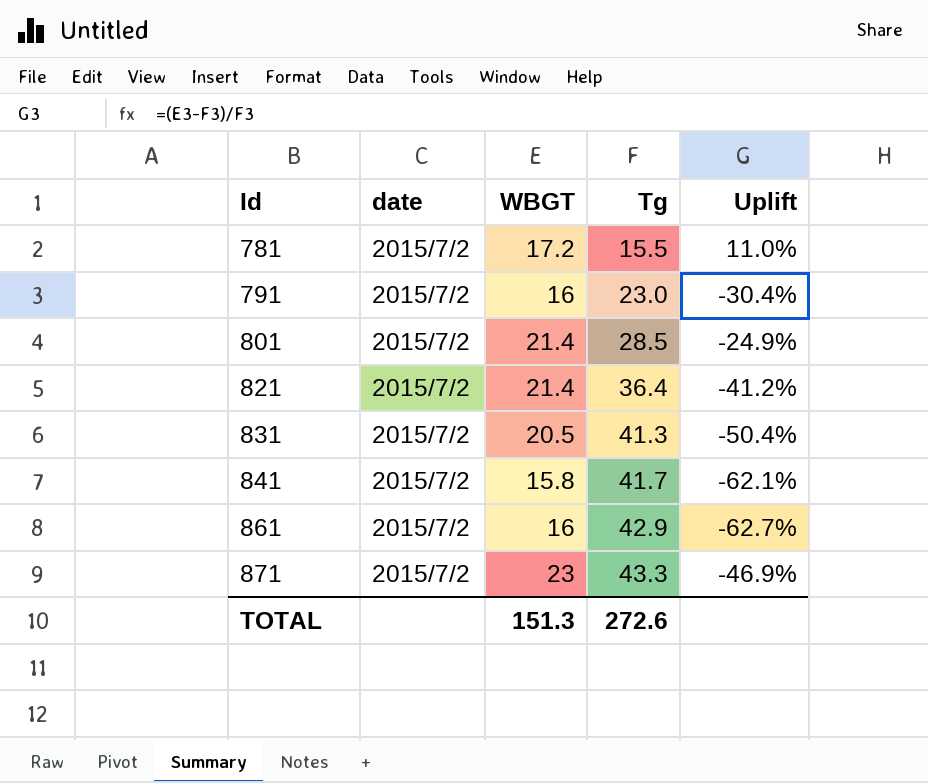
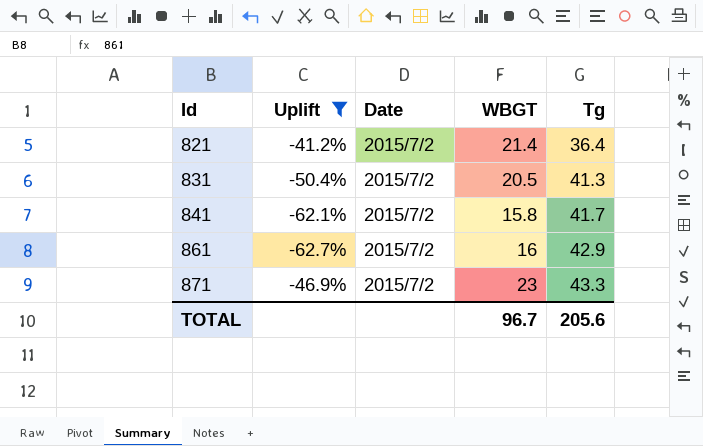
filter: none -> Uplift <= -41.2%
column Uplift | position: 5 -> 2
column name: date -> Date
TOTAL | WBGT: 151.3 -> 96.7
TOTAL | Tg: 272.6 -> 205.6

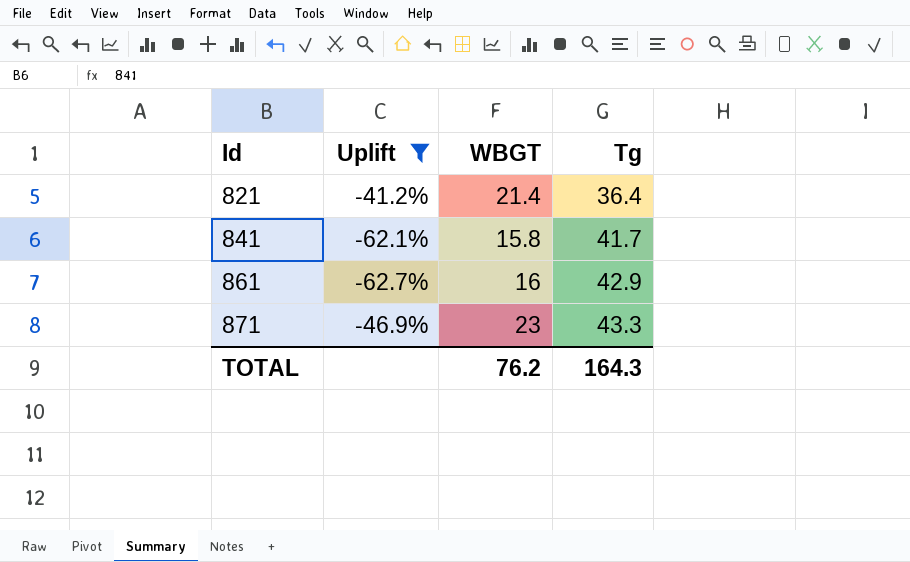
column Date | position: 3 -> none
row 831: -50.4% | 2015/7/2 | 20.5 | 41.3 -> none
TOTAL | WBGT: 96.7 -> 76.2
TOTAL | Tg: 205.6 -> 164.3

